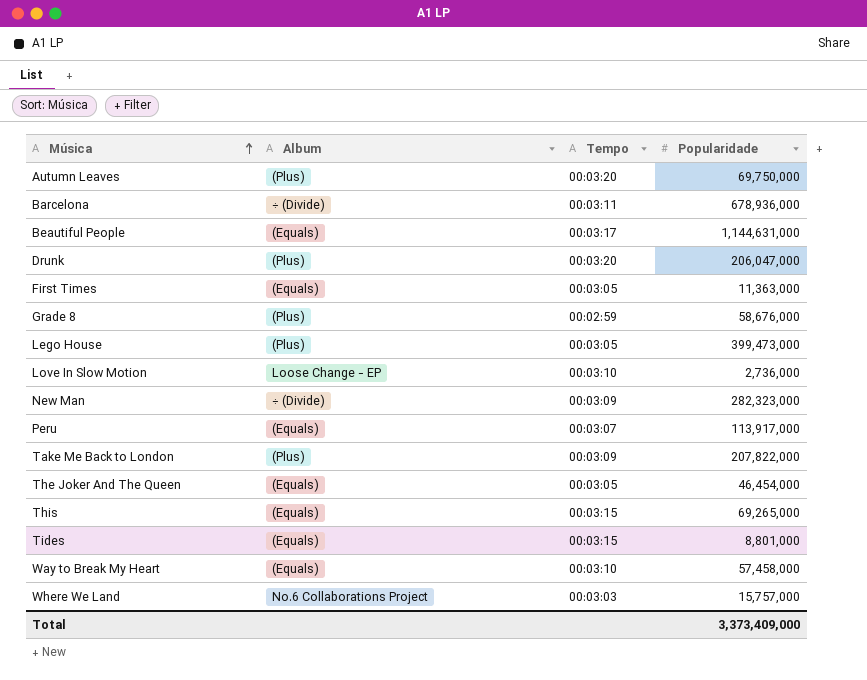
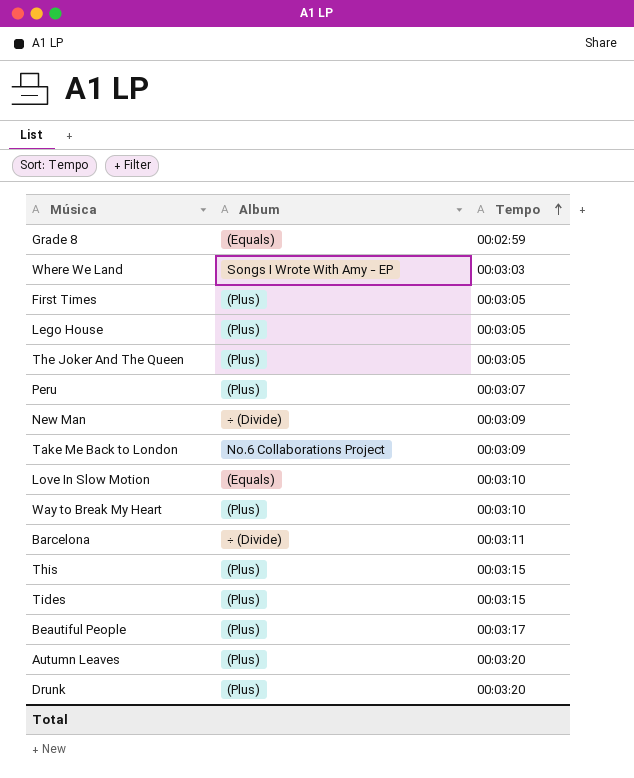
row order: Música ascending -> Tempo ascending
column Popularidade | position: 4 -> none
Grade 8 | Album: (Plus) -> (Equals)
Where We Land | Album: No.6 Collaborations Project -> Songs I Wrote With Amy - EP
First Times | Album: (Equals) -> (Plus)
The Joker And The Queen | Album: (Equals) -> (Plus)
Peru | Album: (Equals) -> (Plus)
Take Me Back to London | Album: (Plus) -> No.6 Collaborations Project
Love In Slow Motion | Album: Loose Change - EP -> (Equals)
Way to Break My Heart | Album: (Equals) -> (Plus)
This | Album: (Equals) -> (Plus)
Tides | Album: (Equals) -> (Plus)
Beautiful People | Album: (Equals) -> (Plus)

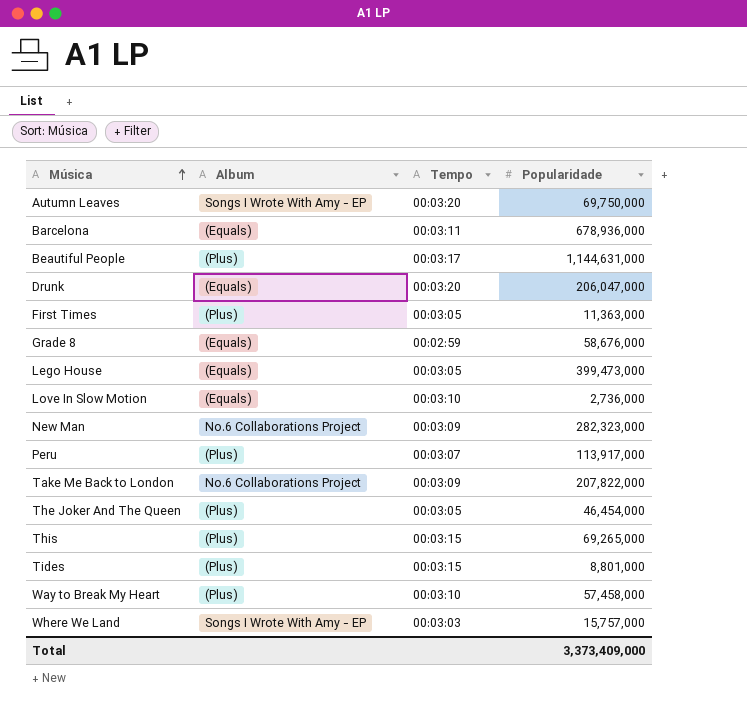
row order: Tempo ascending -> Música ascending
column Popularidade | position: none -> 4
Autumn Leaves | Album: (Plus) -> Songs I Wrote With Amy - EP
Barcelona | Album: ÷ (Divide) -> (Equals)
Drunk | Album: (Plus) -> (Equals)
Lego House | Album: (Plus) -> (Equals)
New Man | Album: ÷ (Divide) -> No.6 Collaborations Project

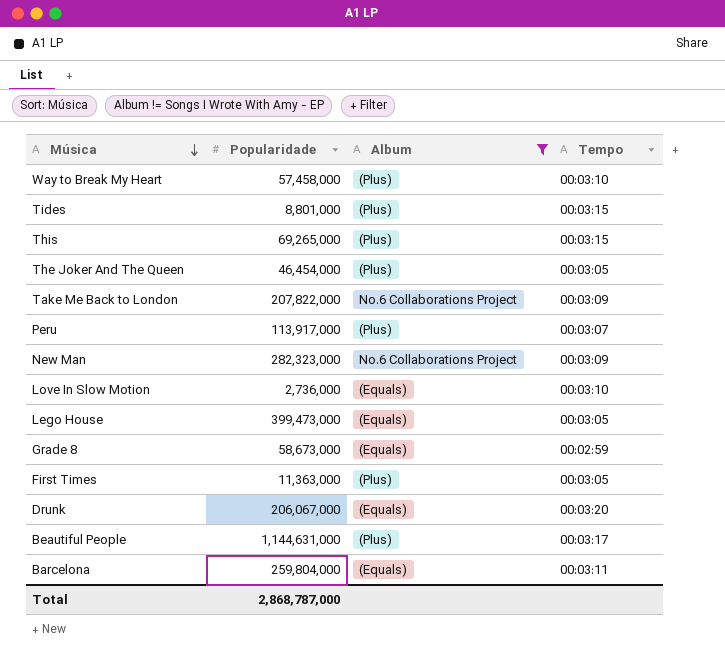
filter: none -> Album != Songs I Wrote With Amy - EP
row order: Música ascending -> Música descending
column Popularidade | position: 4 -> 2
Grade 8 | Popularidade: 58,676,000 -> 58,673,000
Drunk | Popularidade: 206,047,000 -> 206,067,000
Barcelona | Popularidade: 678,936,000 -> 259,804,000
Total | Popularidade: 3,373,409,000 -> 2,868,787,000

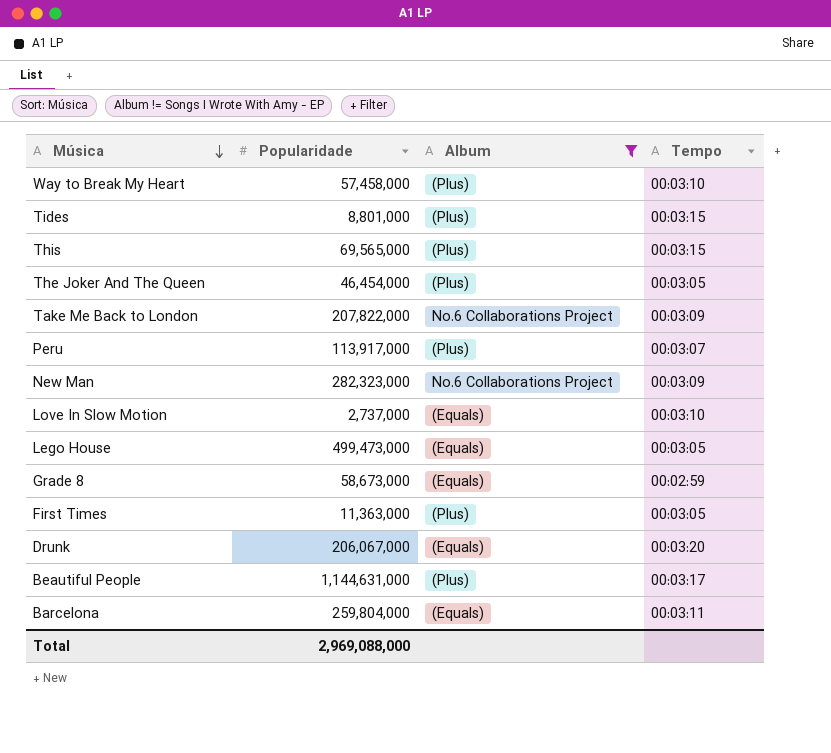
This | Popularidade: 69,265,000 -> 69,565,000
Love In Slow Motion | Popularidade: 2,736,000 -> 2,737,000
Lego House | Popularidade: 399,473,000 -> 499,473,000
Total | Popularidade: 2,868,787,000 -> 2,969,088,000

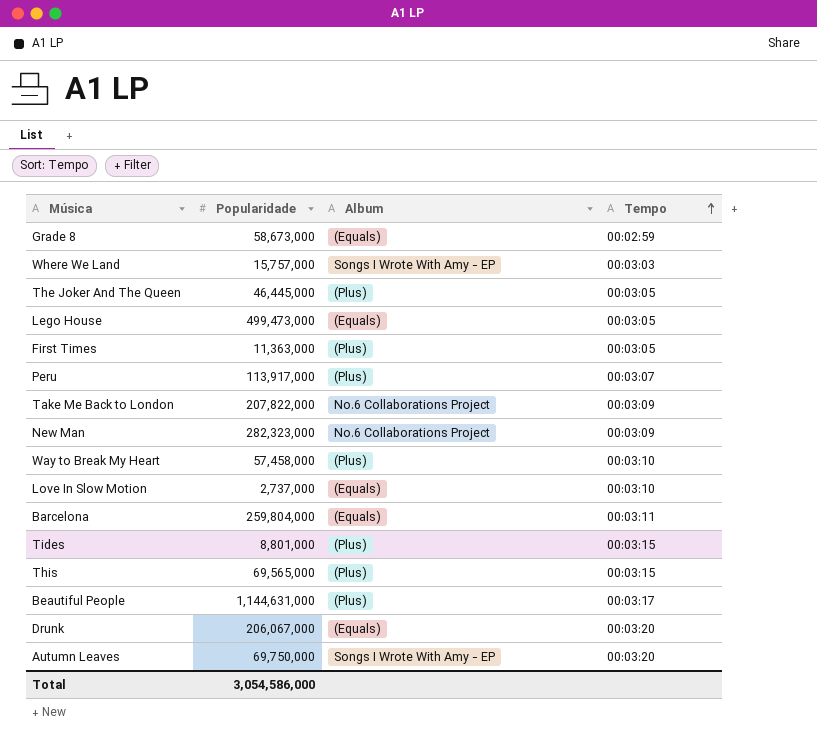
filter: Album != Songs I Wrote With Amy - EP -> none
row order: Música descending -> Tempo ascending
The Joker And The Queen | Popularidade: 46,454,000 -> 46,445,000
Total | Popularidade: 2,969,088,000 -> 3,054,586,000

